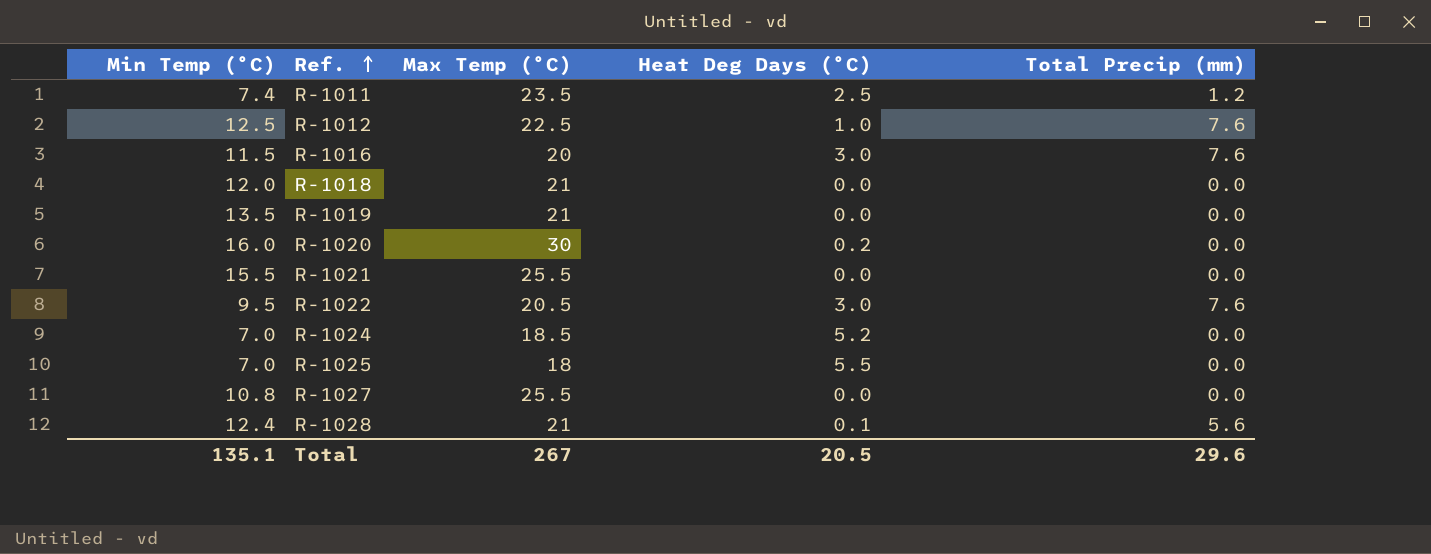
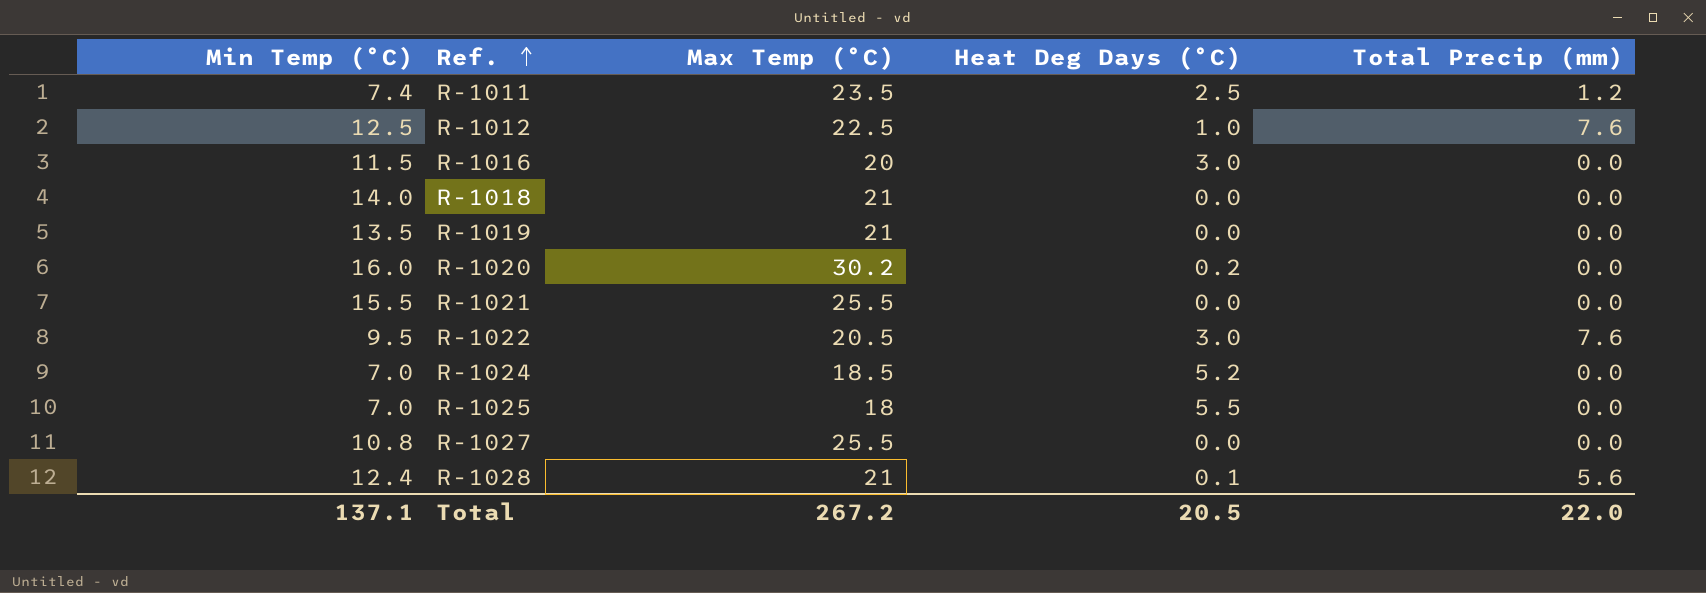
R-1016 | Total Precip (mm): 7.6 -> 0.0
R-1018 | Min Temp (°C): 12.0 -> 14.0
R-1020 | Max Temp (°C): 30 -> 30.2
Total | Min Temp (°C): 135.1 -> 137.1
Total | Max Temp (°C): 267 -> 267.2
Total | Total Precip (mm): 29.6 -> 22.0

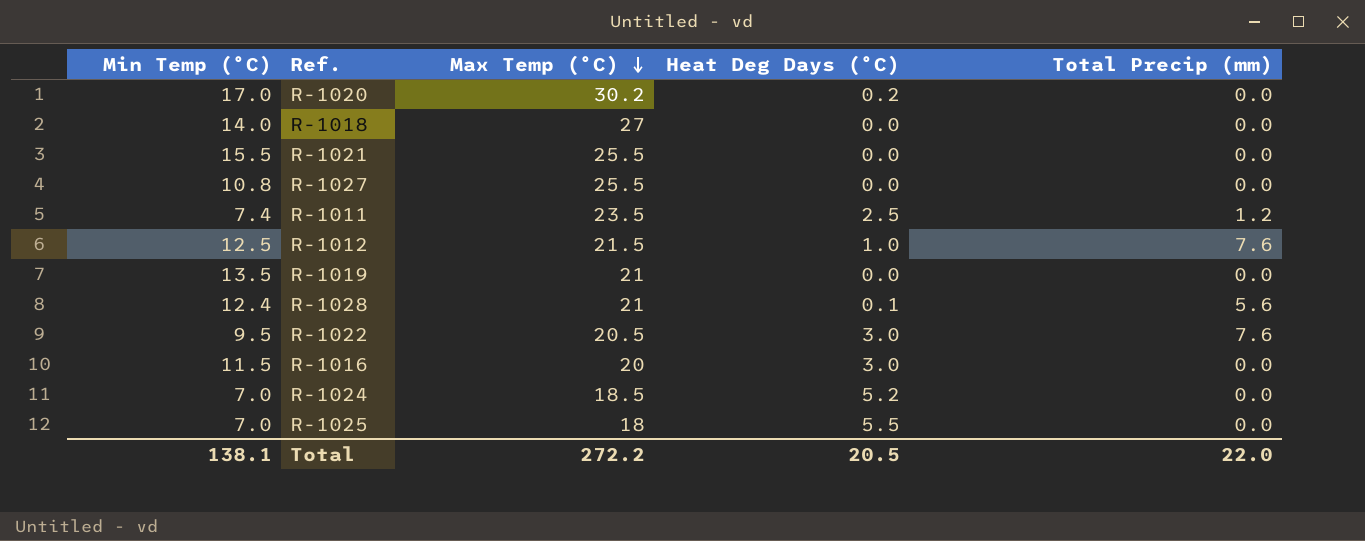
row order: Ref. ascending -> Max Temp (°C) descending
R-1020 | Min Temp (°C): 16.0 -> 17.0
R-1018 | Max Temp (°C): 21 -> 27
R-1012 | Max Temp (°C): 22.5 -> 21.5
Total | Min Temp (°C): 137.1 -> 138.1
Total | Max Temp (°C): 267.2 -> 272.2

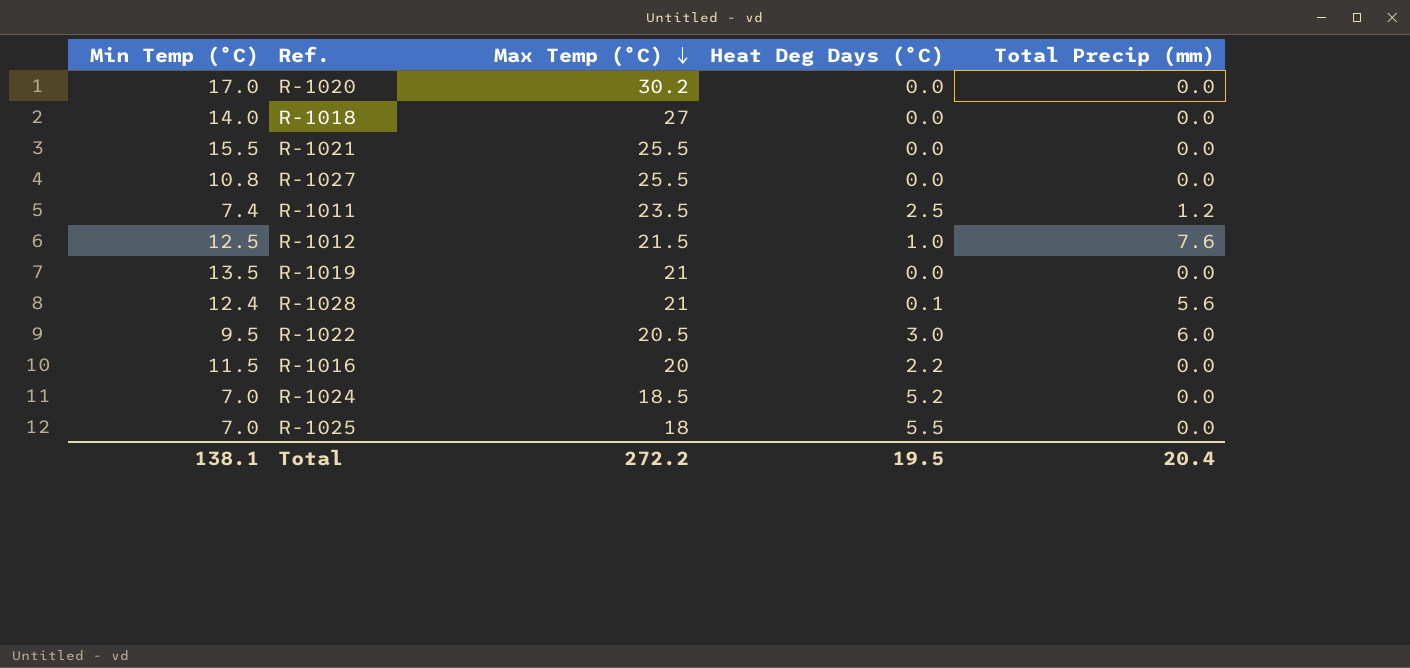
R-1020 | Heat Deg Days (°C): 0.2 -> 0.0
R-1022 | Total Precip (mm): 7.6 -> 6.0
R-1016 | Heat Deg Days (°C): 3.0 -> 2.2
Total | Heat Deg Days (°C): 20.5 -> 19.5
Total | Total Precip (mm): 22.0 -> 20.4

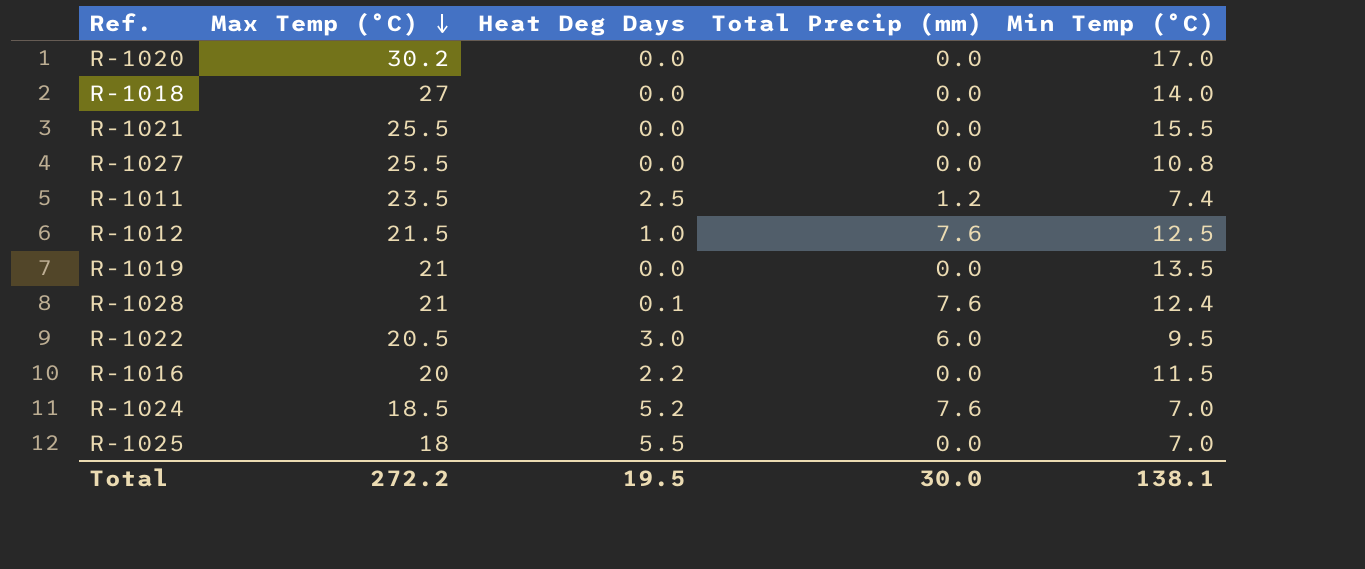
column name: Heat Deg Days (°C) -> Heat Deg Days
column Min Temp (°C) | position: 1 -> 5
R-1028 | Total Precip (mm): 5.6 -> 7.6
R-1024 | Total Precip (mm): 0.0 -> 7.6
Total | Total Precip (mm): 20.4 -> 30.0

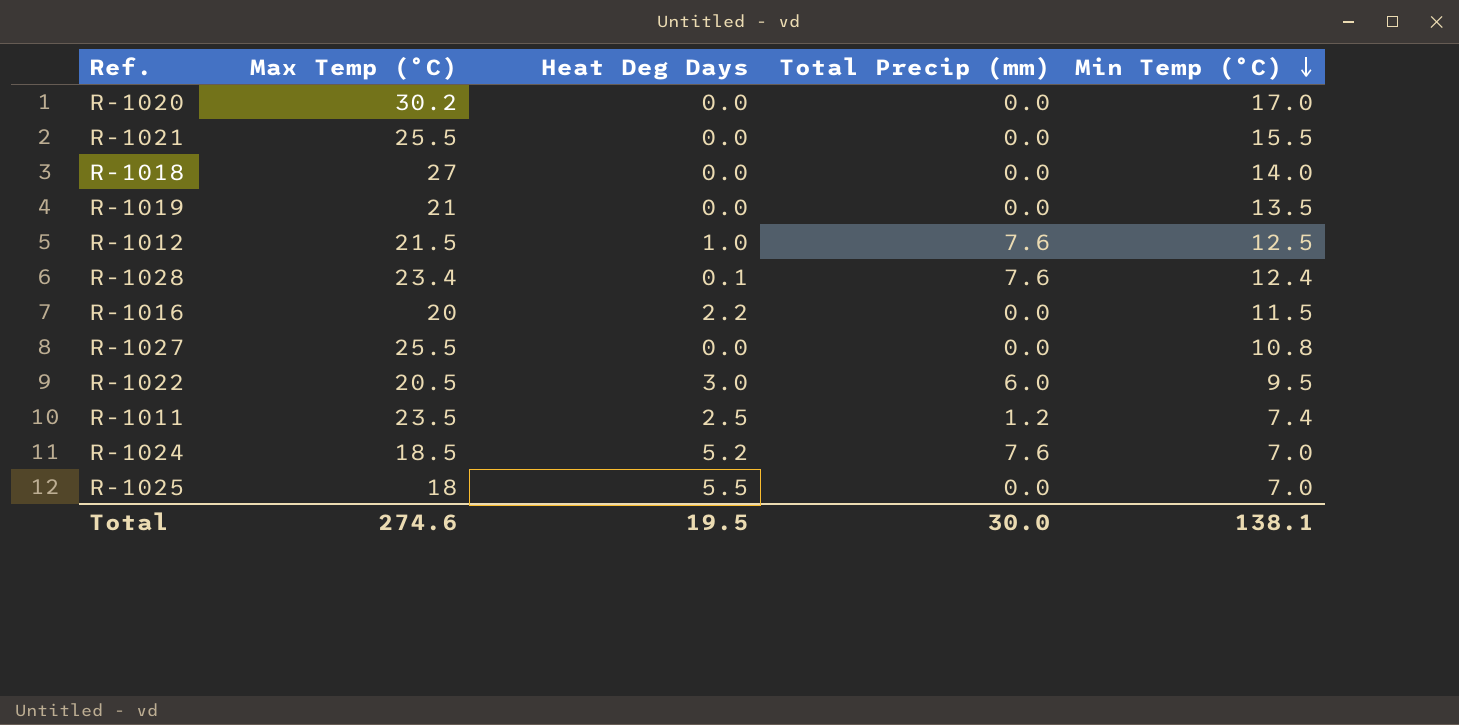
row order: Max Temp (°C) descending -> Min Temp (°C) descending
R-1028 | Max Temp (°C): 21 -> 23.4
Total | Max Temp (°C): 272.2 -> 274.6

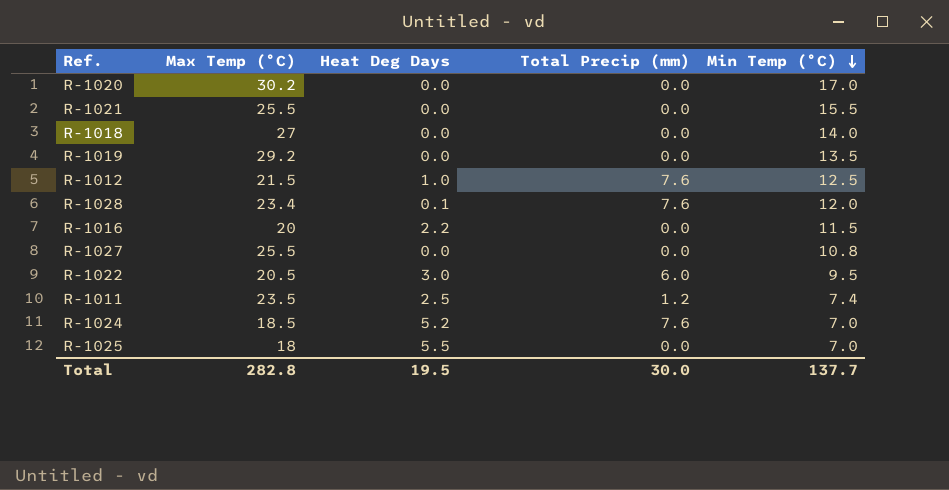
R-1019 | Max Temp (°C): 21 -> 29.2
R-1028 | Min Temp (°C): 12.4 -> 12.0
Total | Max Temp (°C): 274.6 -> 282.8
Total | Min Temp (°C): 138.1 -> 137.7

